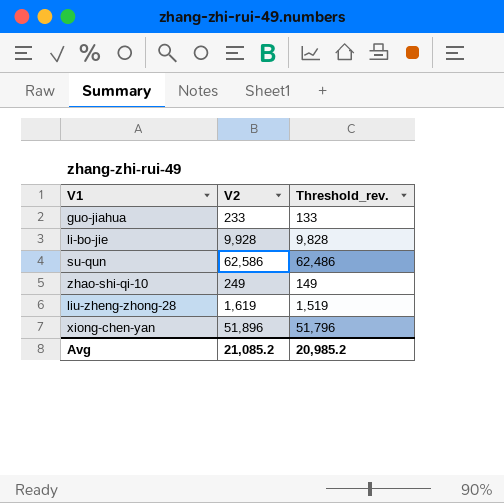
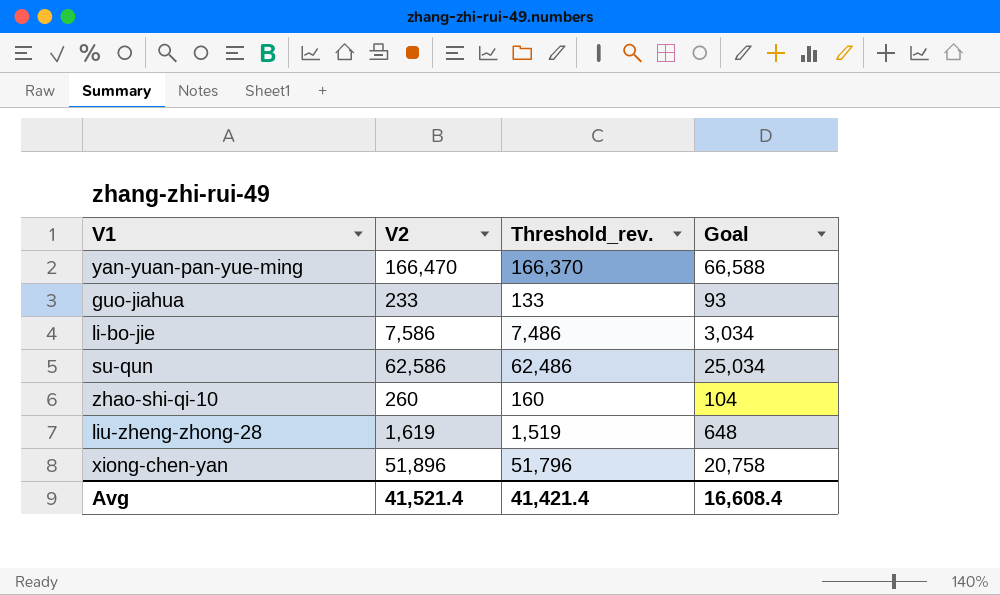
column Goal | formula: none -> [V2] * 0.4
row yan-yuan-pan-yue-ming: none -> 166,470 | 166,370 | 66,588
li-bo-jie | V2: 9,928 -> 7,586
li-bo-jie | Threshold_rev.: 9,828 -> 7,486
zhao-shi-qi-10 | V2: 249 -> 260
zhao-shi-qi-10 | Threshold_rev.: 149 -> 160
Avg | V2: 21,085.2 -> 41,521.4
Avg | Threshold_rev.: 20,985.2 -> 41,421.4

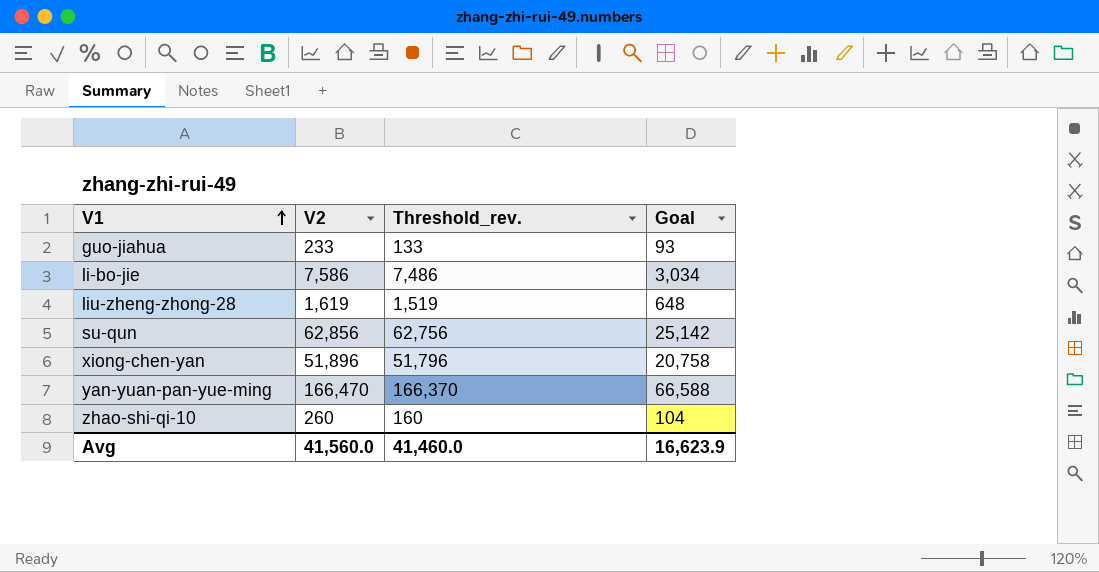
row order: none -> V1 ascending
su-qun | V2: 62,586 -> 62,856
su-qun | Threshold_rev.: 62,486 -> 62,756
su-qun | Goal: 25,034 -> 25,142
Avg | V2: 41,521.4 -> 41,560.0
Avg | Threshold_rev.: 41,421.4 -> 41,460.0
Avg | Goal: 16,608.4 -> 16,623.9

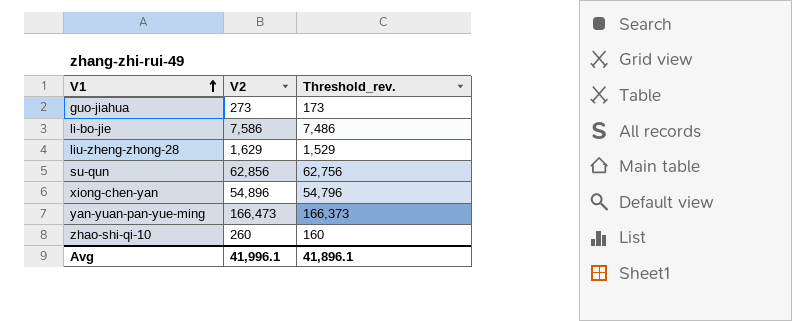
column Goal | formula: [V2] * 0.4 -> none
guo-jiahua | V2: 233 -> 273
guo-jiahua | Threshold_rev.: 133 -> 173
liu-zheng-zhong-28 | V2: 1,619 -> 1,629
liu-zheng-zhong-28 | Threshold_rev.: 1,519 -> 1,529
xiong-chen-yan | V2: 51,896 -> 54,896
xiong-chen-yan | Threshold_rev.: 51,796 -> 54,796
yan-yuan-pan-yue-ming | V2: 166,470 -> 166,473
yan-yuan-pan-yue-ming | Threshold_rev.: 166,370 -> 166,373
Avg | V2: 41,560.0 -> 41,996.1
Avg | Threshold_rev.: 41,460.0 -> 41,896.1

